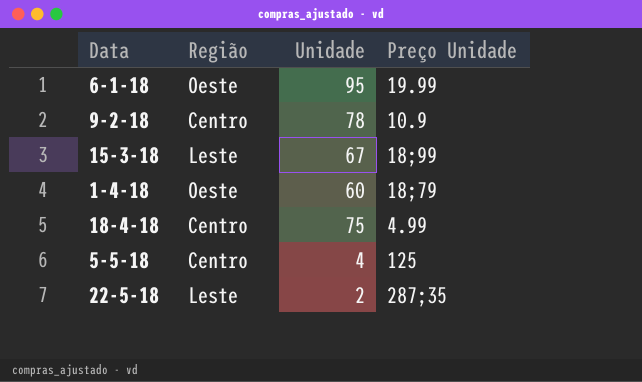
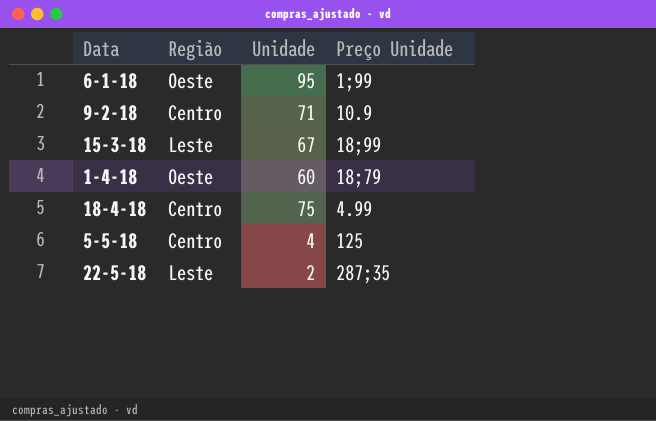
6-1-18 | Preço Unidade: 19.99 -> 1;99
9-2-18 | Unidade: 78 -> 71

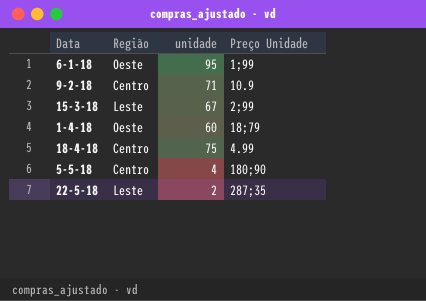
column name: Unidade -> unidade
15-3-18 | Preço Unidade: 18;99 -> 2;99
5-5-18 | Preço Unidade: 125 -> 180;90

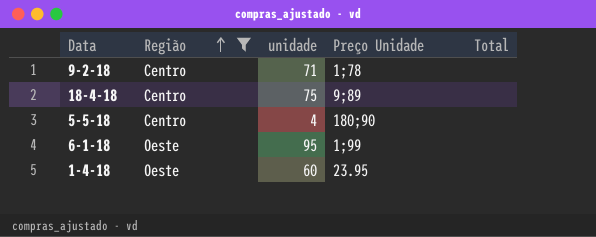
filter: none -> Região != Leste
row order: none -> Região ascending
column Total | position: none -> 5
9-2-18 | Preço Unidade: 10.9 -> 1;78
18-4-18 | Preço Unidade: 4.99 -> 9;89
1-4-18 | Preço Unidade: 18;79 -> 23.95

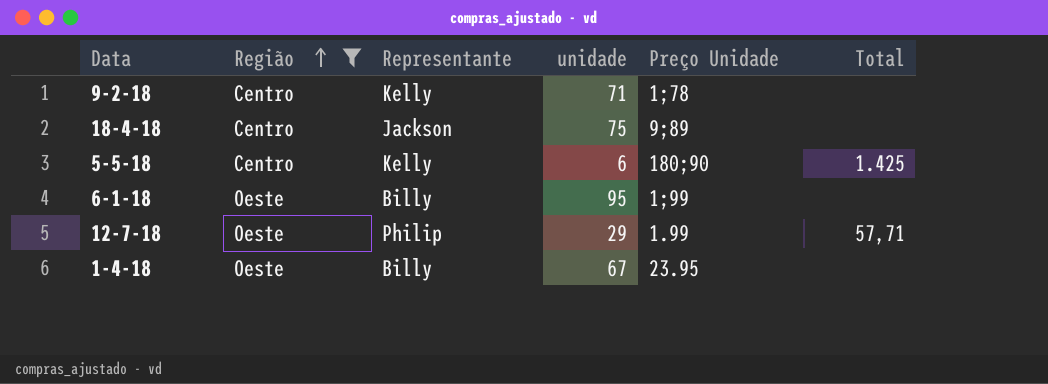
column Representante | position: none -> 3
5-5-18 | unidade: 4 -> 6
5-5-18 | Total: none -> 1.425
row 12-7-18: none -> Oeste | Philip | 29 | 1.99 | 57,71
1-4-18 | unidade: 60 -> 67

